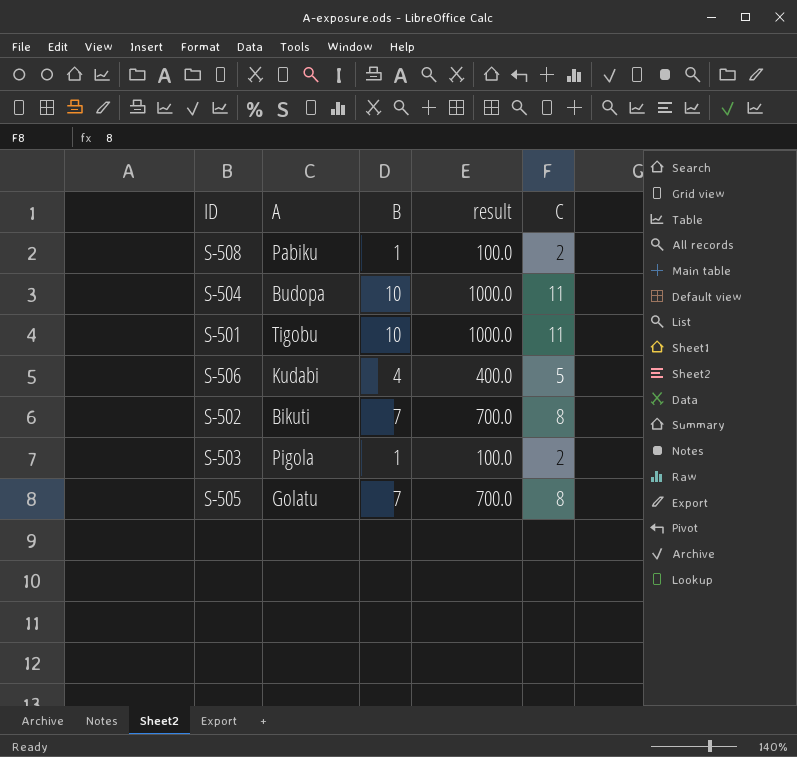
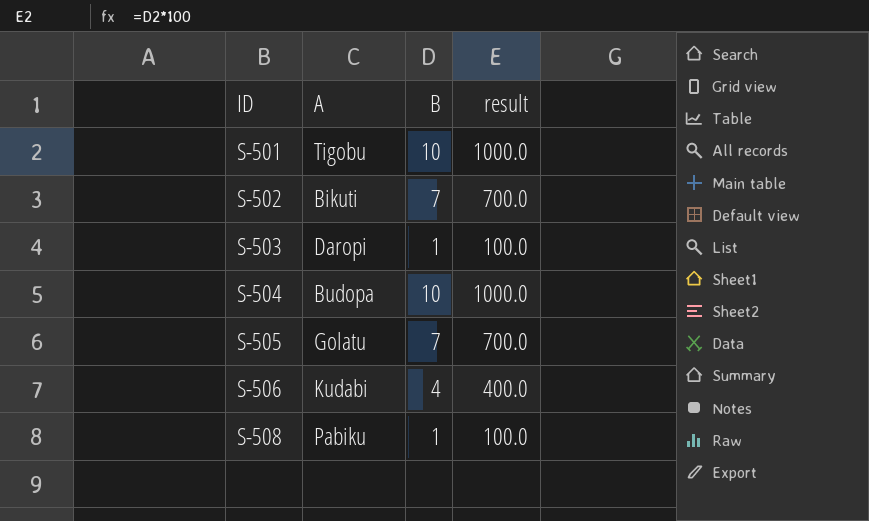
row order: none -> ID ascending
column C | position: 5 -> none
S-503 | A: Pigola -> Daropi

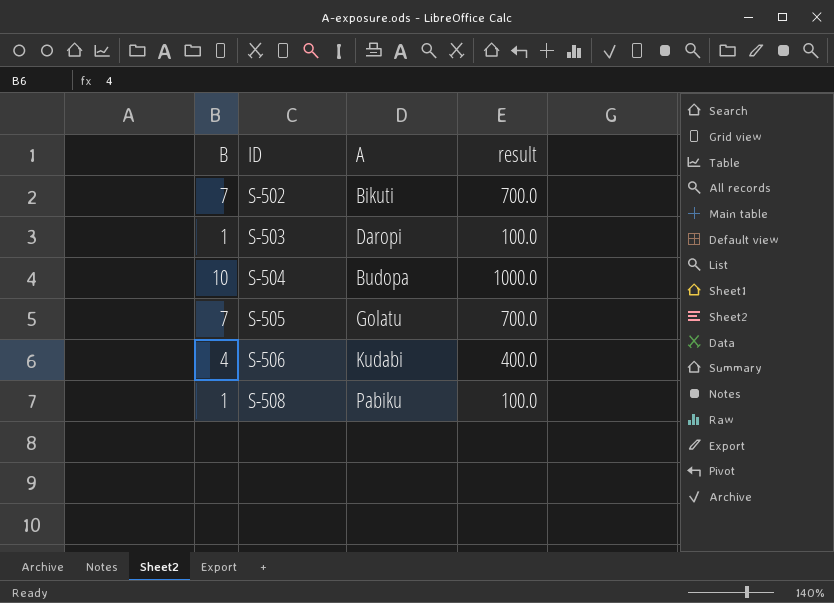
column B | position: 3 -> 1
row S-501: Tigobu | 10 | 1000.0 -> none

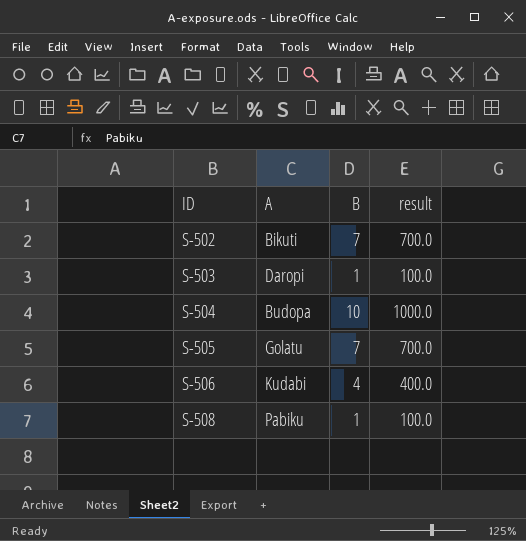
column B | position: 1 -> 3

